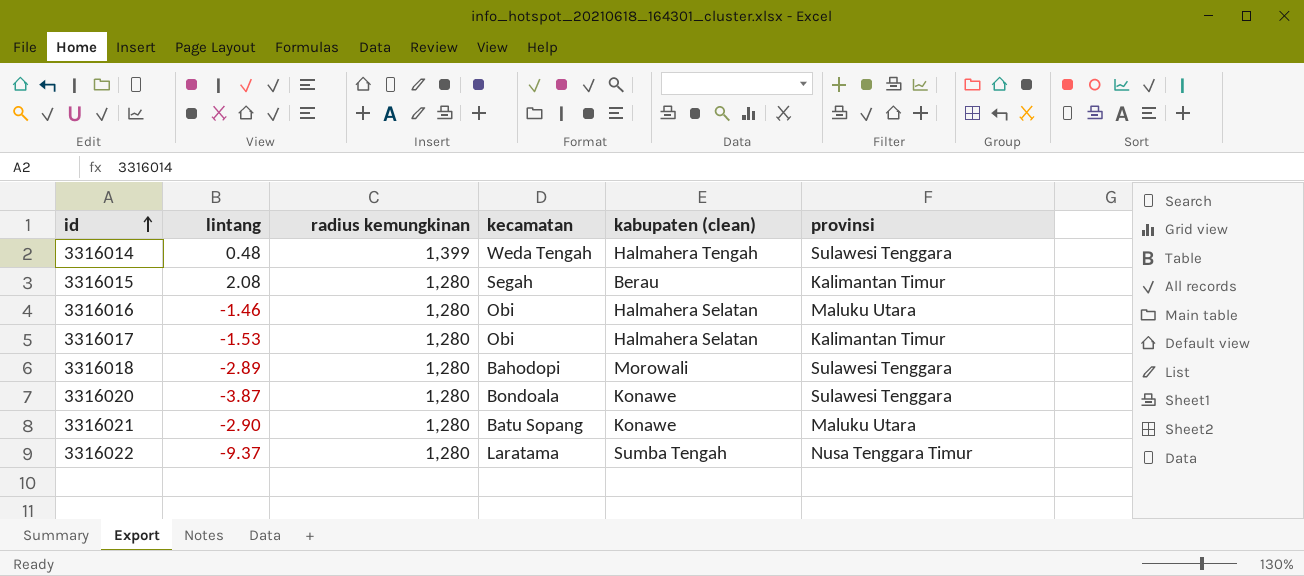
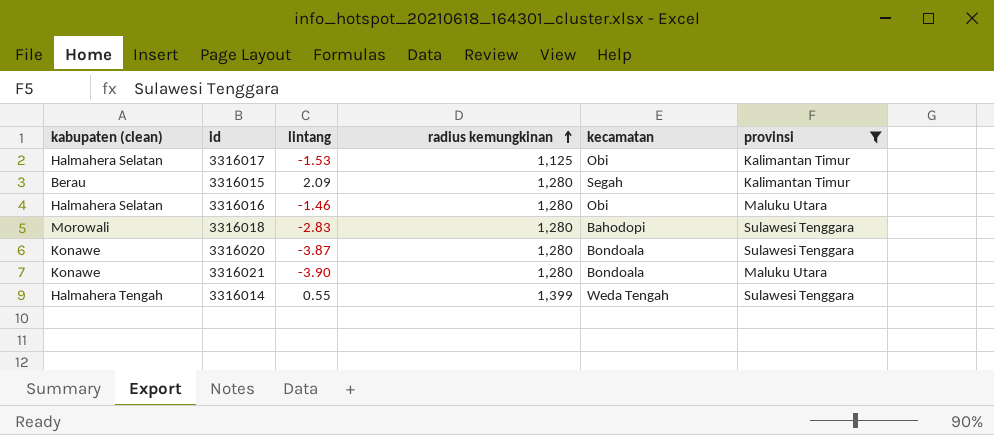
filter: none -> provinsi != Nusa Tenggara Timur
row order: id ascending -> radius kemungkinan ascending
column kabupaten (clean) | position: 5 -> 1
3316017 | radius kemungkinan: 1,280 -> 1,125
3316015 | lintang: 2.08 -> 2.09
3316018 | lintang: -2.89 -> -2.83
3316021 | lintang: -2.90 -> -3.90
3316021 | kecamatan: Batu Sopang -> Bondoala
3316014 | lintang: 0.48 -> 0.55

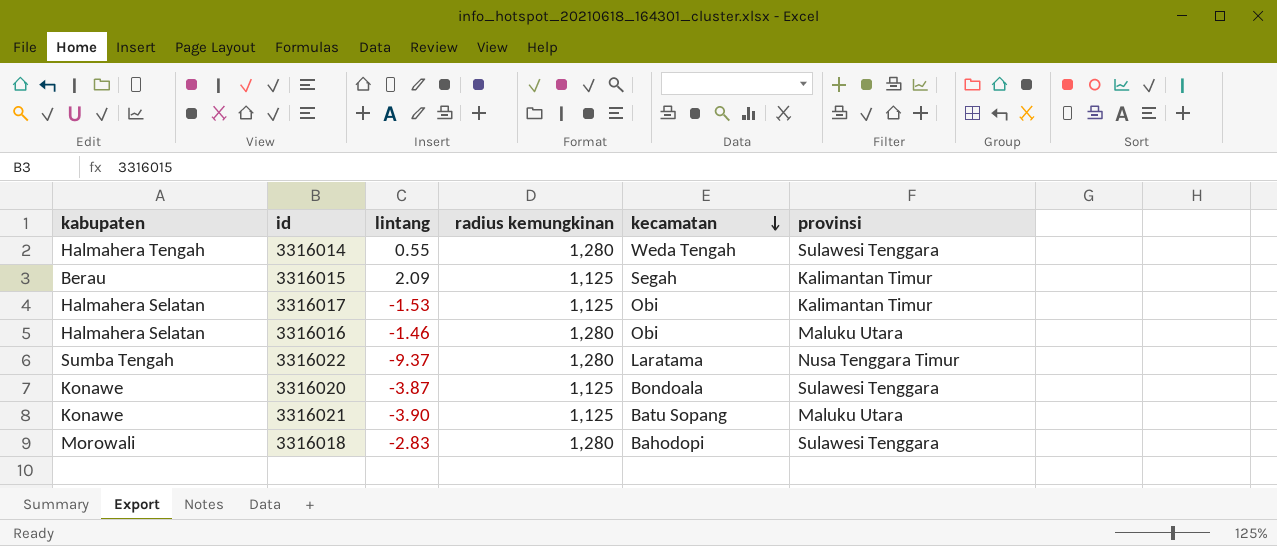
filter: provinsi != Nusa Tenggara Timur -> none
row order: radius kemungkinan ascending -> kecamatan descending
column name: kabupaten (clean) -> kabupaten
3316014 | radius kemungkinan: 1,399 -> 1,280
3316015 | radius kemungkinan: 1,280 -> 1,125
3316020 | radius kemungkinan: 1,280 -> 1,125
3316021 | radius kemungkinan: 1,280 -> 1,125
3316021 | kecamatan: Bondoala -> Batu Sopang

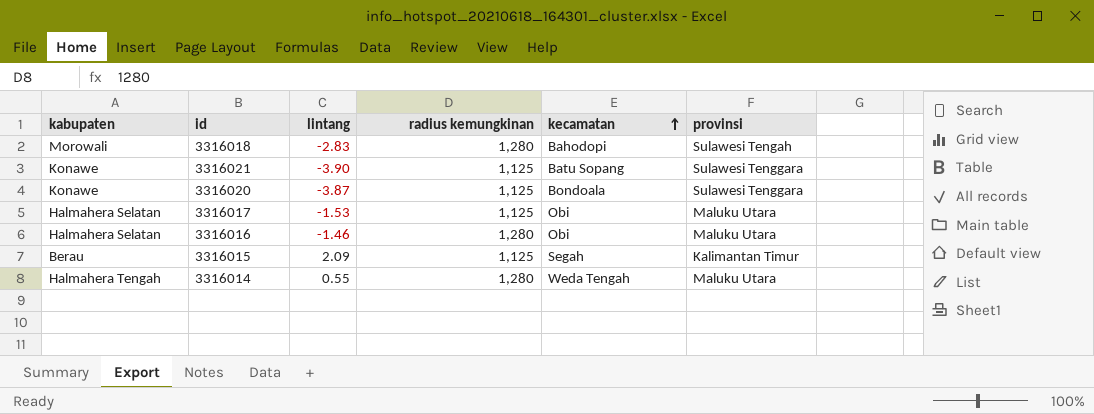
row order: kecamatan descending -> kecamatan ascending
row 3316022: Sumba Tengah | -9.37 | 1,280 | Laratama | Nusa Tenggara Timur -> none
3316018 | provinsi: Sulawesi Tenggara -> Sulawesi Tengah
3316021 | provinsi: Maluku Utara -> Sulawesi Tenggara
3316017 | provinsi: Kalimantan Timur -> Maluku Utara
3316014 | provinsi: Sulawesi Tenggara -> Maluku Utara

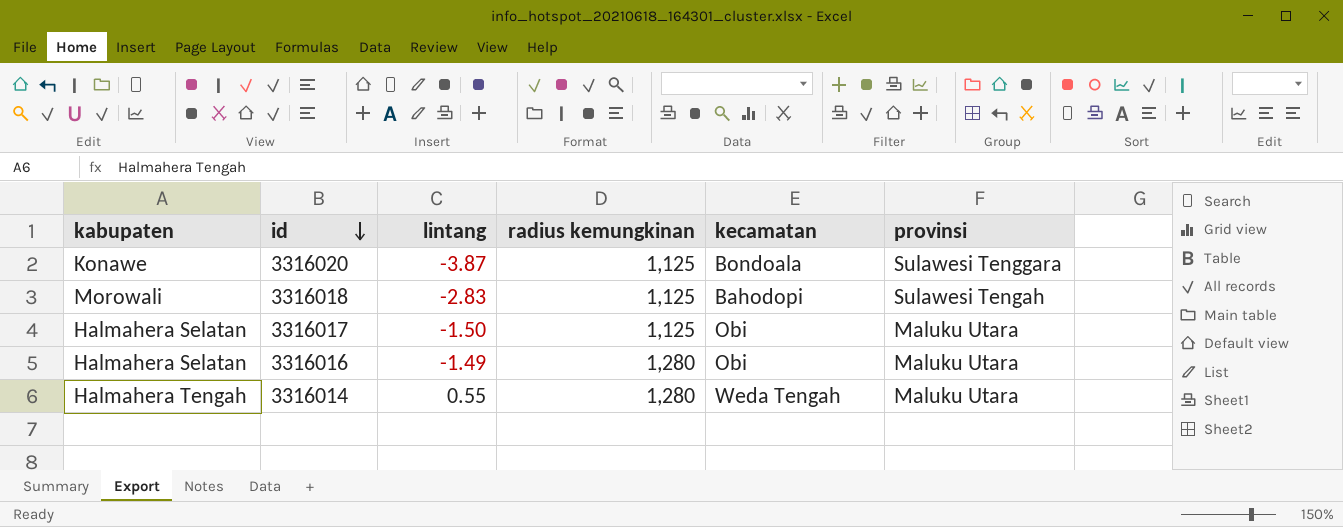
row order: kecamatan ascending -> id descending
row 3316021: Konawe | -3.90 | 1,125 | Batu Sopang | Sulawesi Tenggara -> none
row 3316015: Berau | 2.09 | 1,125 | Segah | Kalimantan Timur -> none
3316018 | radius kemungkinan: 1,280 -> 1,125
3316017 | lintang: -1.53 -> -1.50
3316016 | lintang: -1.46 -> -1.49

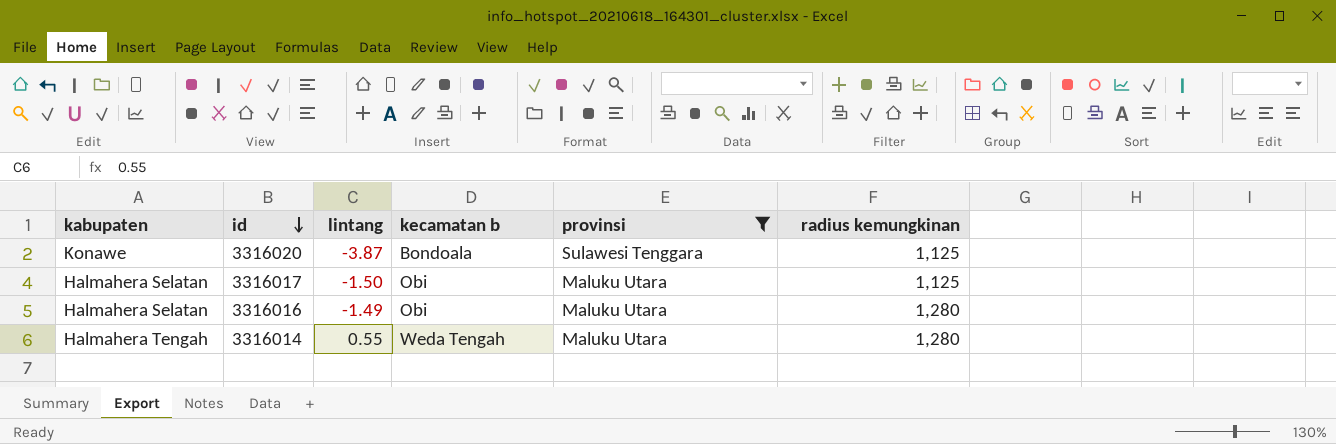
filter: none -> provinsi != Sulawesi Tengah
column name: kecamatan -> kecamatan b
column radius kemungkinan | position: 4 -> 6

